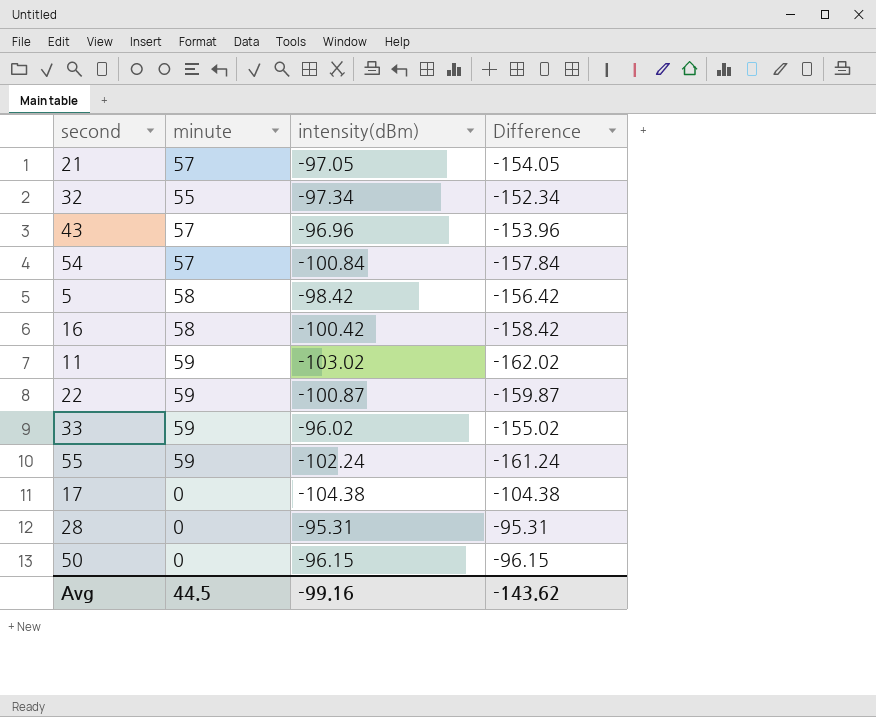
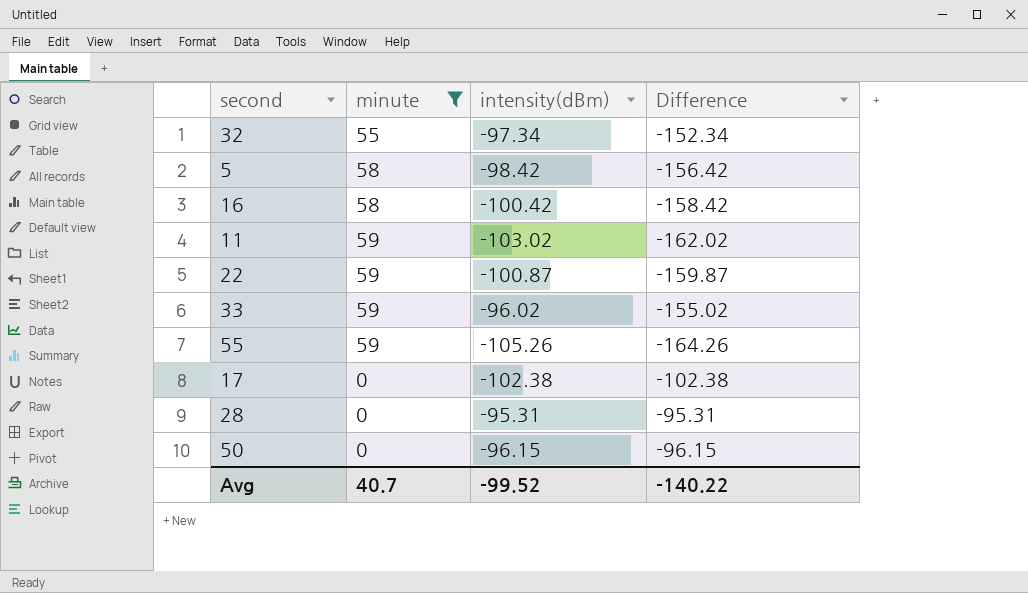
filter: none -> minute != 57
55 | intensity(dBm): -102.24 -> -105.26
55 | Difference: -161.24 -> -164.26
17 | intensity(dBm): -104.38 -> -102.38
17 | Difference: -104.38 -> -102.38
Avg | minute: 44.5 -> 40.7
Avg | intensity(dBm): -99.16 -> -99.52
Avg | Difference: -143.62 -> -140.22

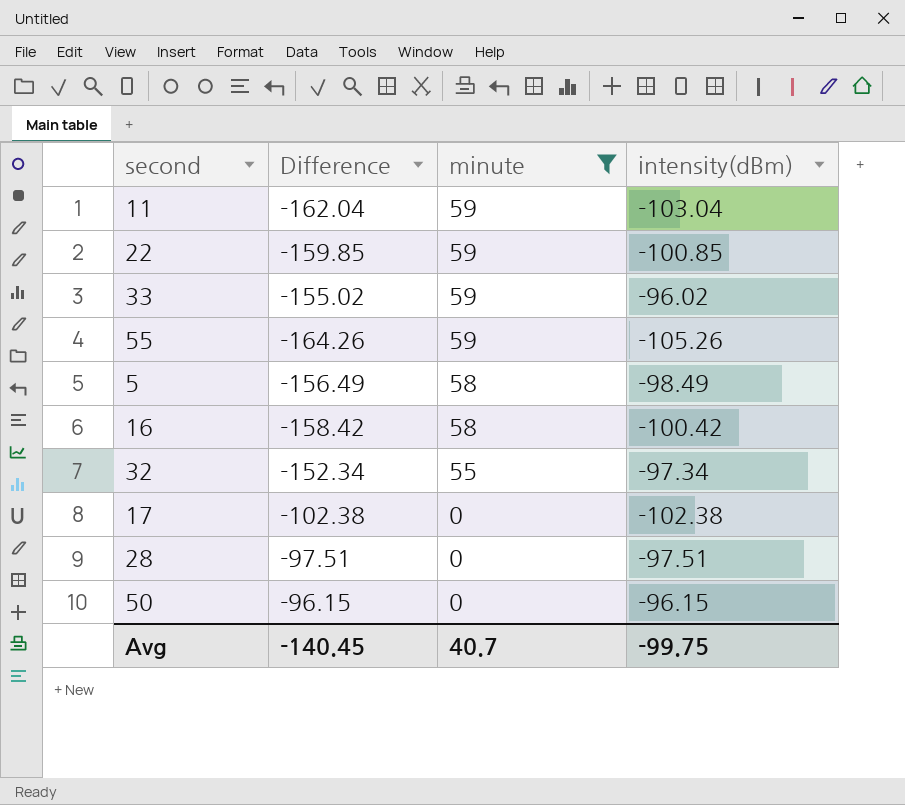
row order: none -> minute descending
column Difference | position: 4 -> 2
11 | Difference: -162.02 -> -162.04
11 | intensity(dBm): -103.02 -> -103.04
22 | Difference: -159.87 -> -159.85
22 | intensity(dBm): -100.87 -> -100.85
5 | Difference: -156.42 -> -156.49
5 | intensity(dBm): -98.42 -> -98.49
28 | Difference: -95.31 -> -97.51
28 | intensity(dBm): -95.31 -> -97.51
Avg | Difference: -140.22 -> -140.45
Avg | intensity(dBm): -99.52 -> -99.75

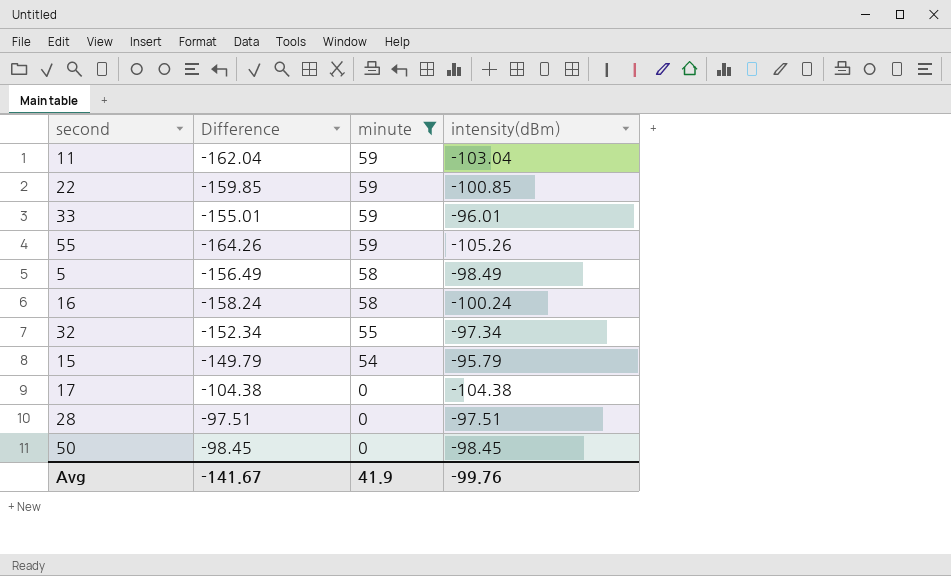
33 | Difference: -155.02 -> -155.01
33 | intensity(dBm): -96.02 -> -96.01
16 | Difference: -158.42 -> -158.24
16 | intensity(dBm): -100.42 -> -100.24
row 15: none -> -149.79 | 54 | -95.79
17 | Difference: -102.38 -> -104.38
17 | intensity(dBm): -102.38 -> -104.38
50 | Difference: -96.15 -> -98.45
50 | intensity(dBm): -96.15 -> -98.45
Avg | Difference: -140.45 -> -141.67
Avg | minute: 40.7 -> 41.9
Avg | intensity(dBm): -99.75 -> -99.76

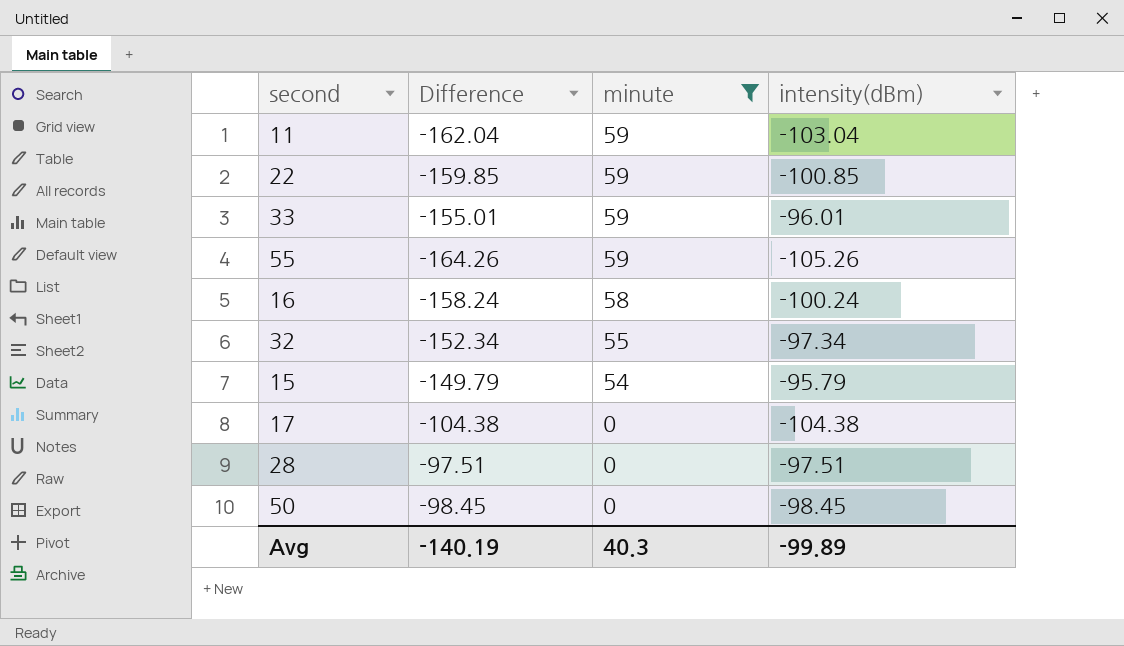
row 5: -156.49 | 58 | -98.49 -> none
Avg | Difference: -141.67 -> -140.19
Avg | minute: 41.9 -> 40.3
Avg | intensity(dBm): -99.76 -> -99.89

